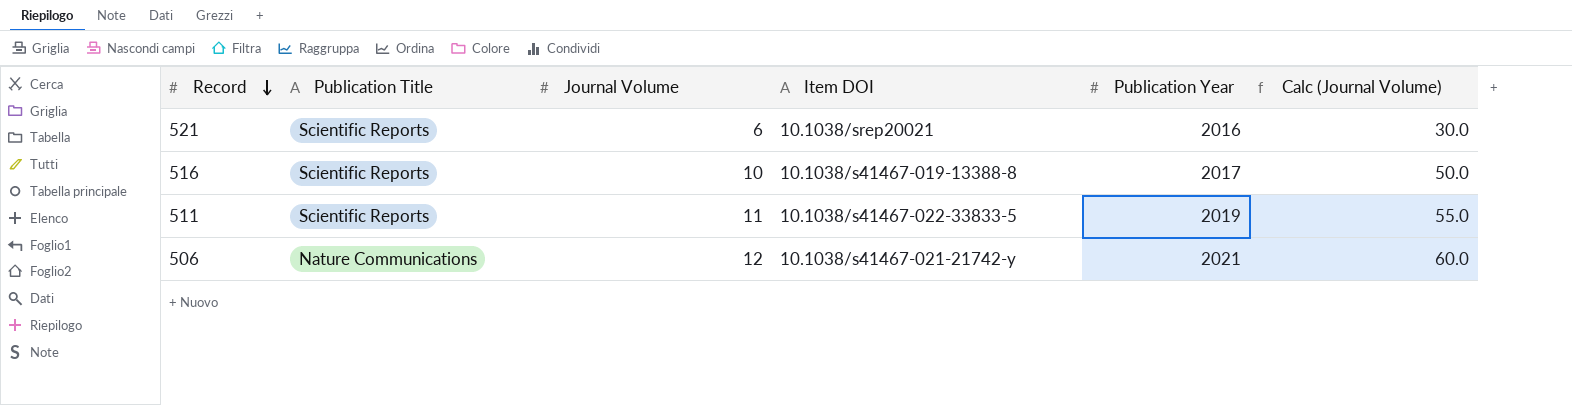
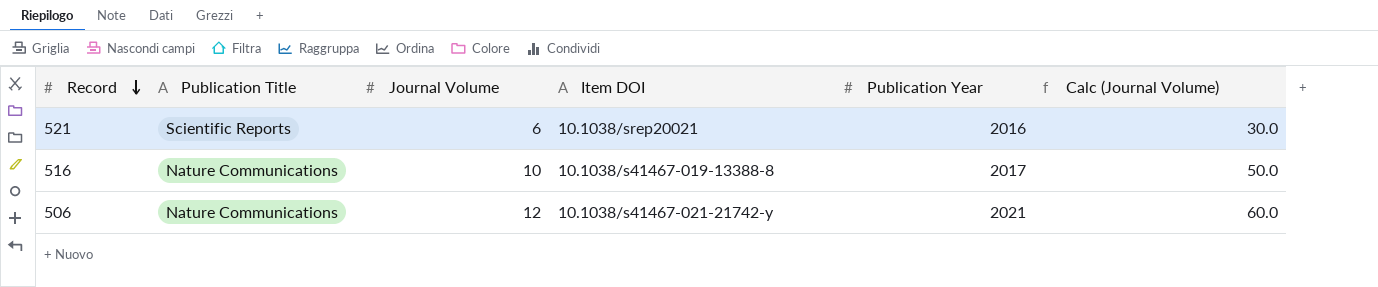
row 511: Scientific Reports | 11 | 10.1038/s41467-022-33833-5 | 2019 | 55.0 -> none
516 | Publication Title: Scientific Reports -> Nature Communications

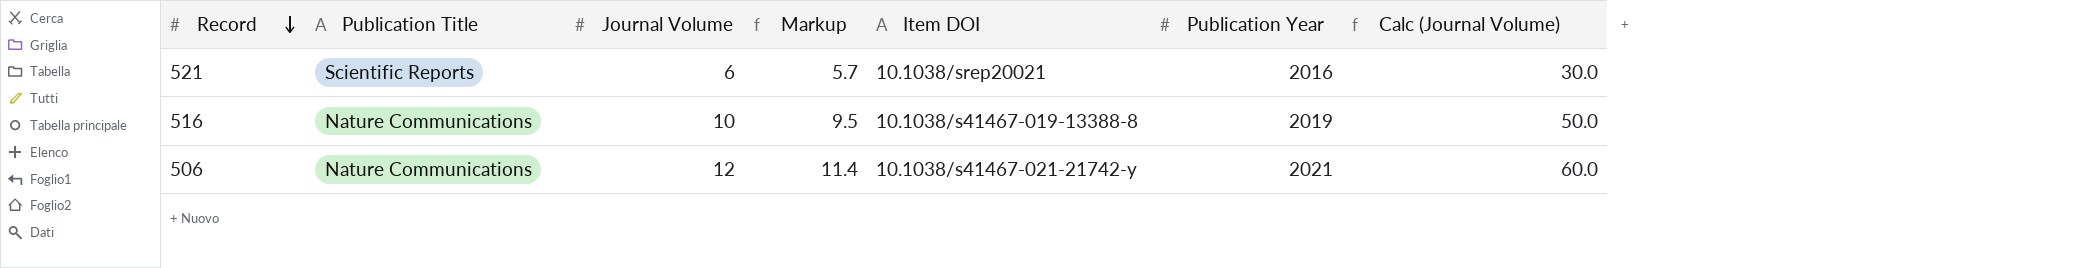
column Markup | formula: none -> [Journal Volume] * 0.95
516 | Publication Year: 2017 -> 2019

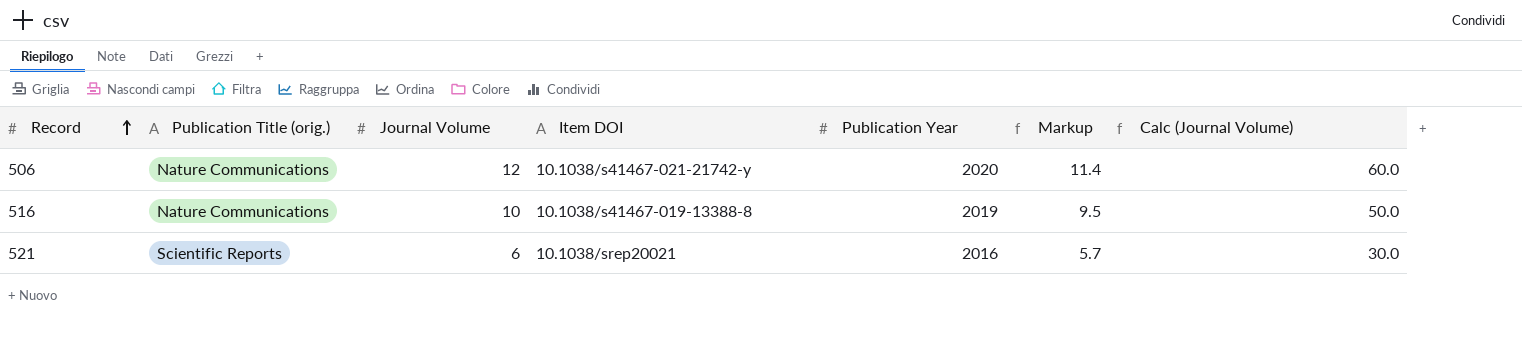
row order: Record descending -> Record ascending
column name: Publication Title -> Publication Title (orig.)
column Markup | position: 4 -> 6
506 | Publication Year: 2021 -> 2020

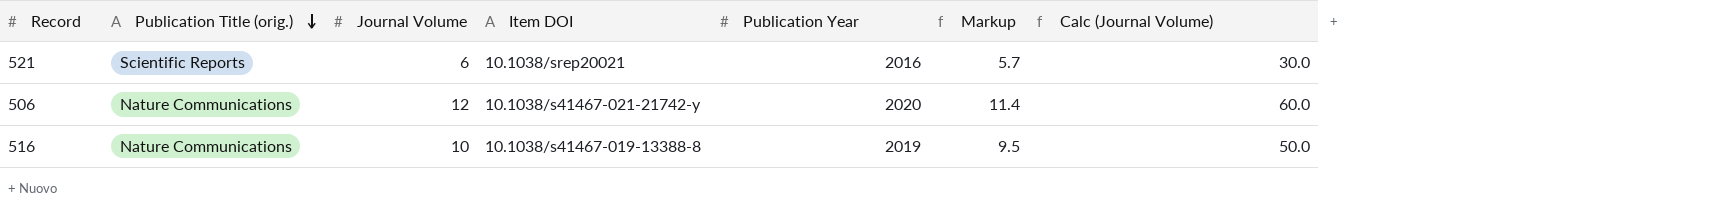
row order: Record ascending -> Publication Title (orig.) descending

